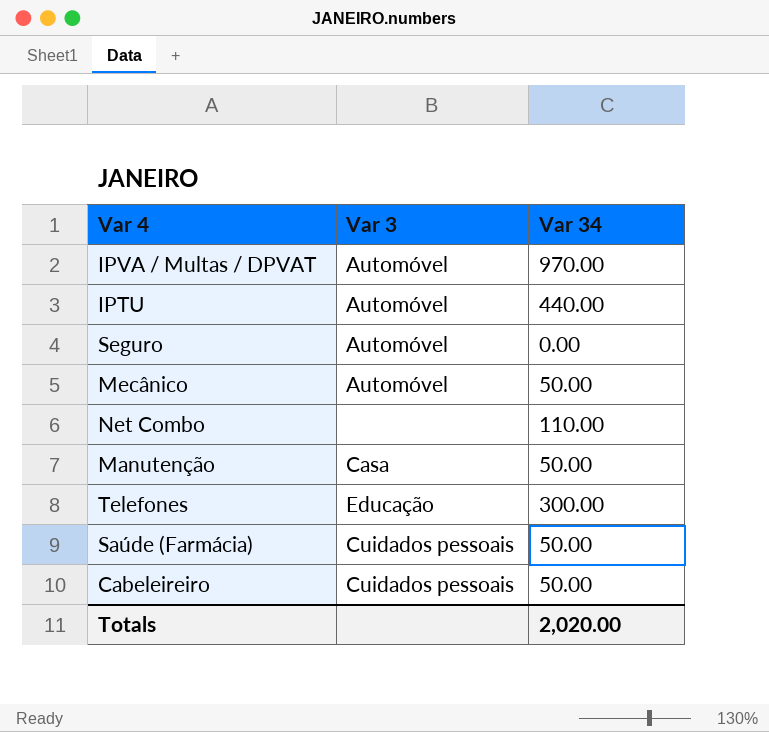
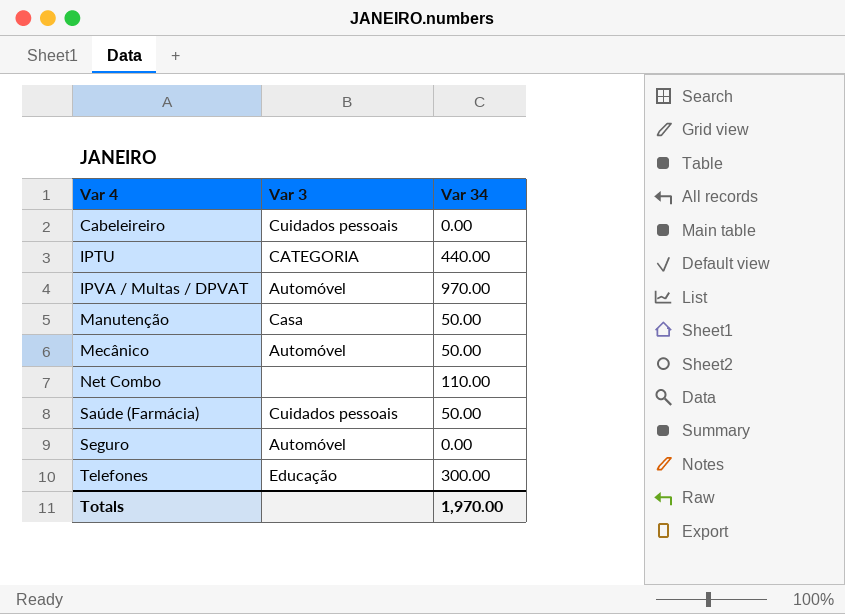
row order: none -> Var 4 ascending
Cabeleireiro | Var 34: 50.00 -> 0.00
IPTU | Var 3: Automóvel -> CATEGORIA
Totals | Var 34: 2,020.00 -> 1,970.00

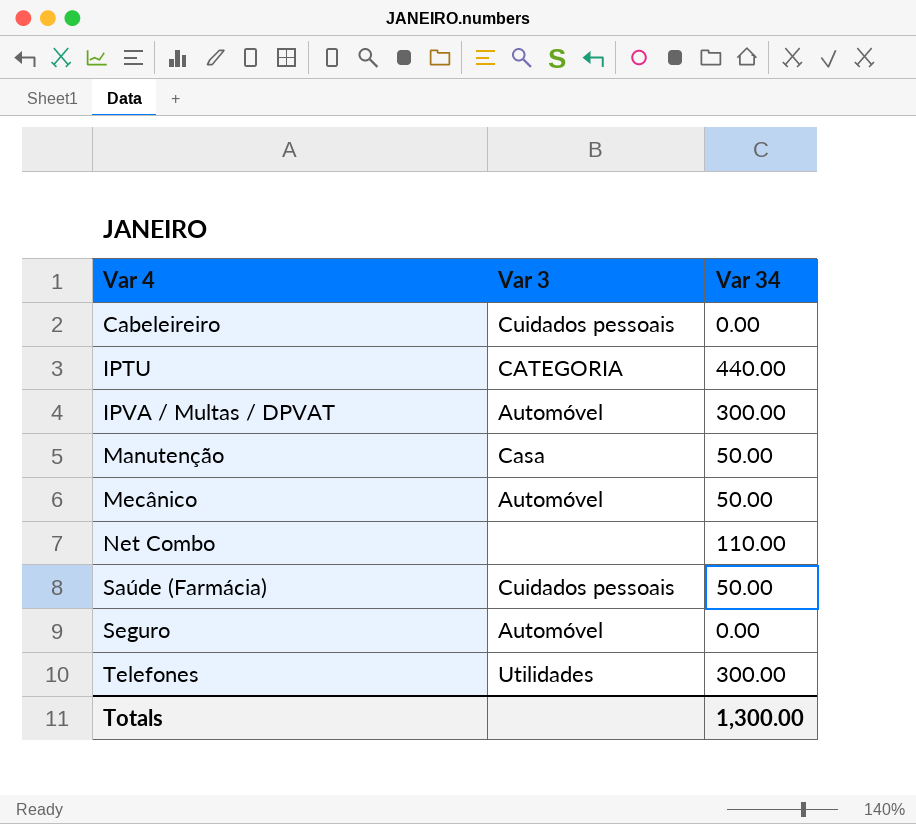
IPVA / Multas / DPVAT | Var 34: 970.00 -> 300.00
Telefones | Var 3: Educação -> Utilidades
Totals | Var 34: 1,970.00 -> 1,300.00

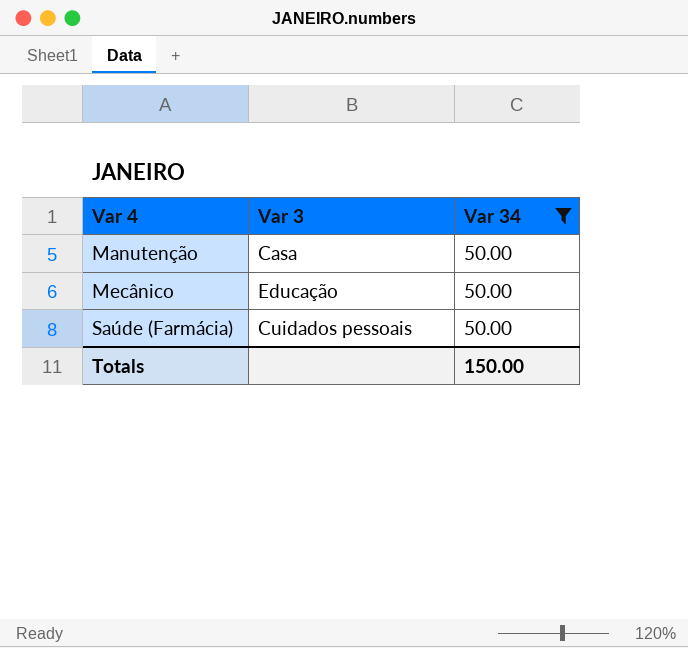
filter: none -> Var 34 = 50.00
Mecânico | Var 3: Automóvel -> Educação
Totals | Var 34: 1,300.00 -> 150.00

